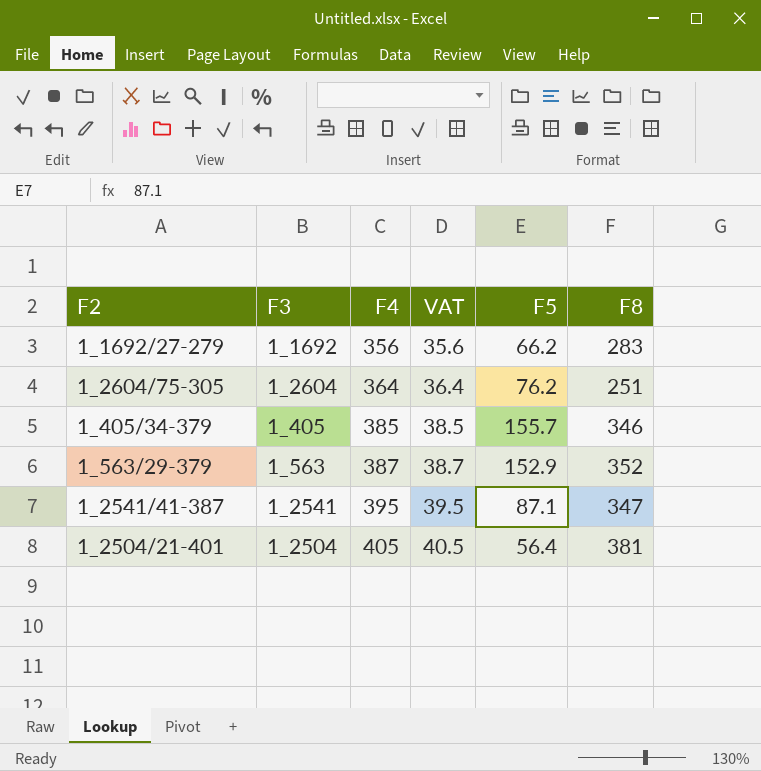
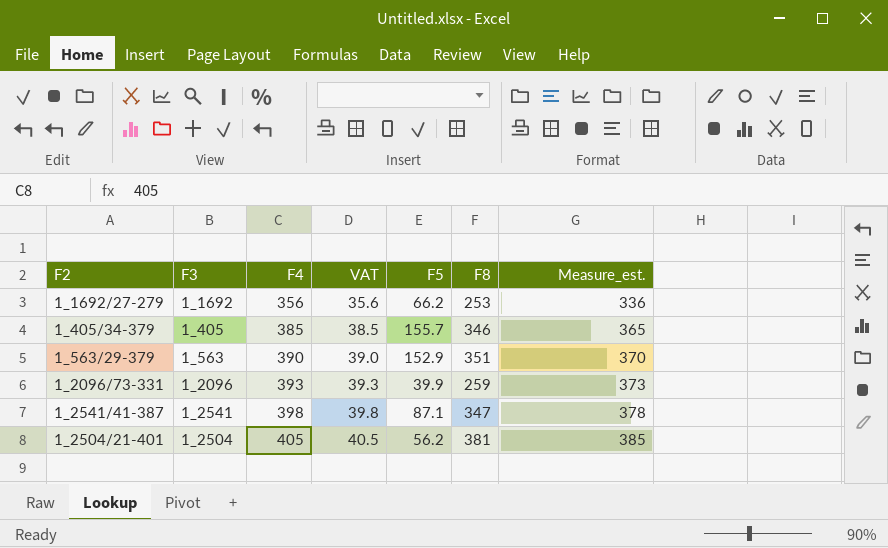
column Measure_est. | formula: none -> [F4] - 20
row 1_2604/75-305: 1_2604 | 364 | 36.4 | 76.2 | 251 -> none
1_1692/27-279 | F8: 283 -> 253
1_563/29-379 | F4: 387 -> 390
1_563/29-379 | VAT: 38.7 -> 39.0
1_563/29-379 | F8: 352 -> 351
row 1_2096/73-331: none -> 1_2096 | 393 | 39.3 | 39.9 | 259 | 373
1_2541/41-387 | F4: 395 -> 398
1_2541/41-387 | VAT: 39.5 -> 39.8
1_2504/21-401 | F5: 56.4 -> 56.2

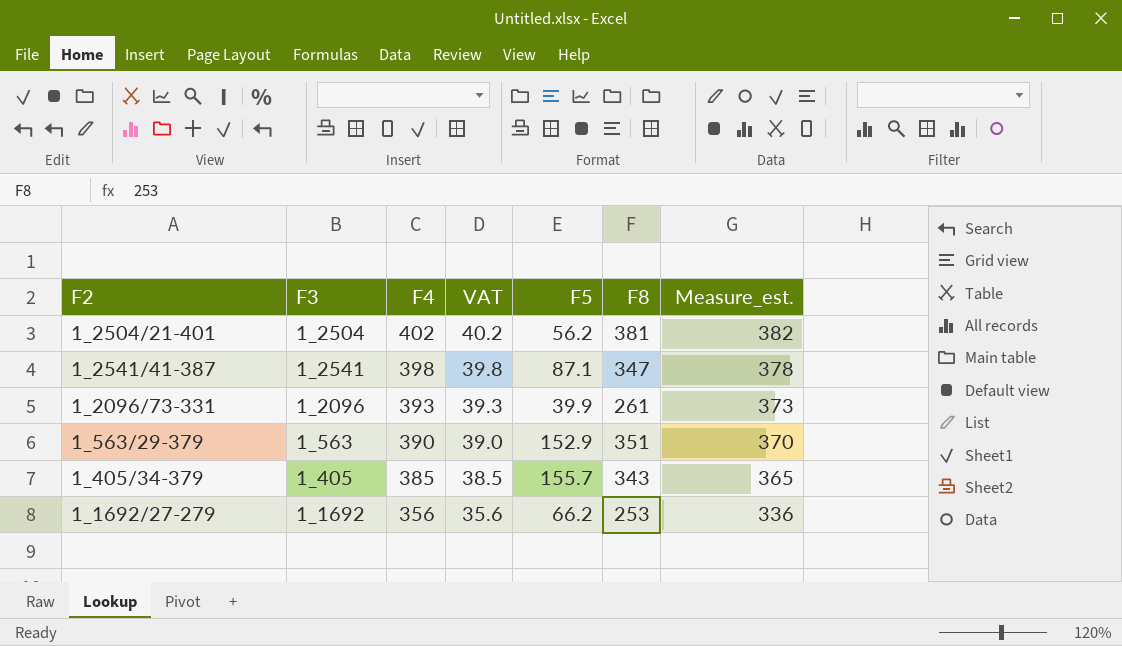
row order: F4 ascending -> F4 descending
1_2504/21-401 | F4: 405 -> 402
1_2504/21-401 | VAT: 40.5 -> 40.2
1_2504/21-401 | Measure_est.: 385 -> 382
1_2096/73-331 | F8: 259 -> 261
1_405/34-379 | F8: 346 -> 343

